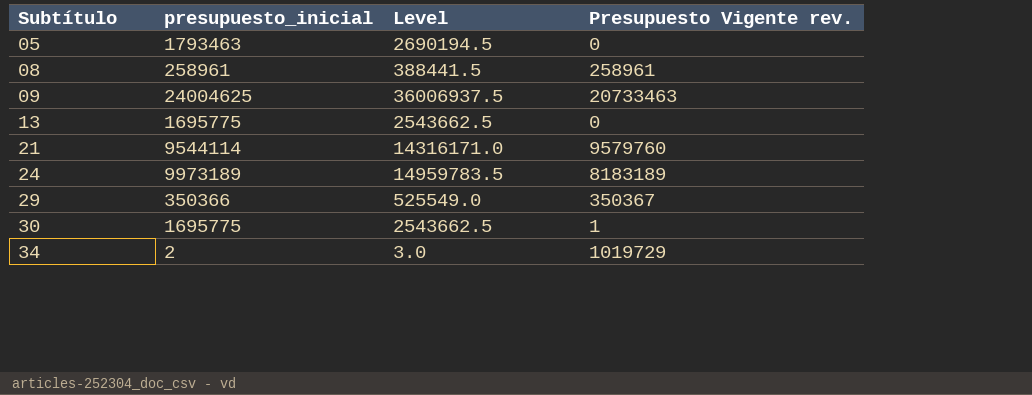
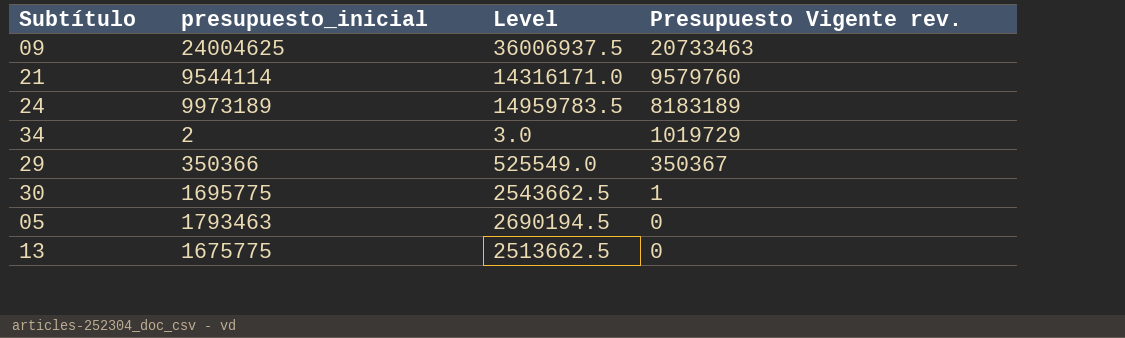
row order: Subtítulo ascending -> Presupuesto Vigente rev. descending
row 08: 258961 | 388441.5 | 258961 -> none
13 | presupuesto_inicial: 1695775 -> 1675775
13 | Level: 2543662.5 -> 2513662.5

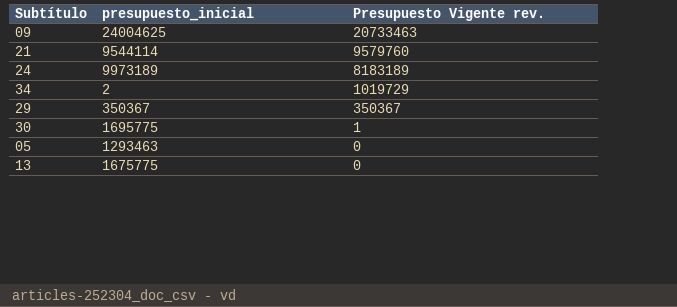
column Level | formula: [presupuesto_inicial] * 1.5 -> none
29 | presupuesto_inicial: 350366 -> 350367
05 | presupuesto_inicial: 1793463 -> 1293463

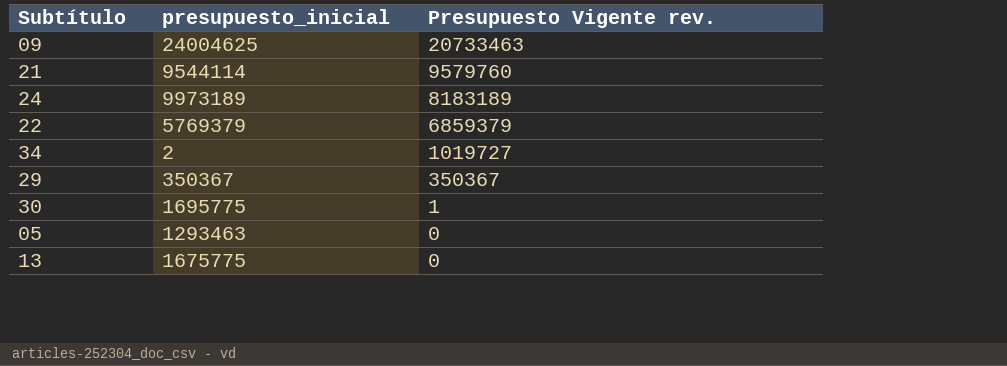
row 22: none -> 5769379 | 6859379
34 | Presupuesto Vigente rev.: 1019729 -> 1019727

